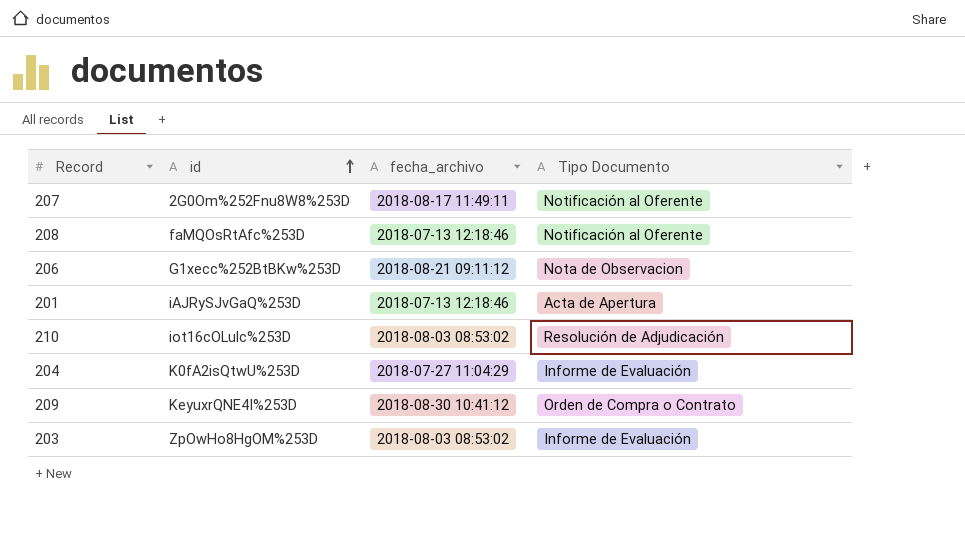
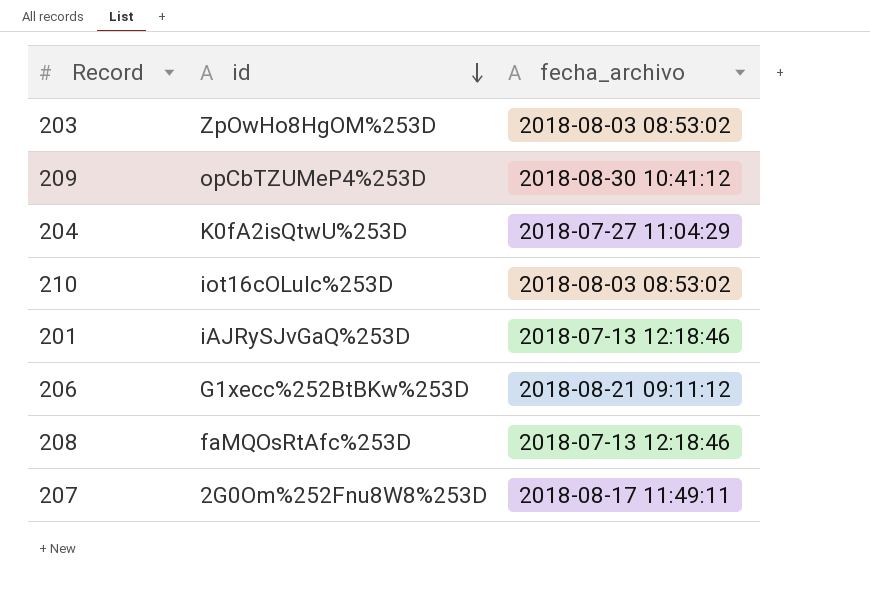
row order: id ascending -> id descending
column Tipo Documento | position: 4 -> none
209 | id: KeyuxrQNE4I%253D -> opCbTZUMeP4%253D

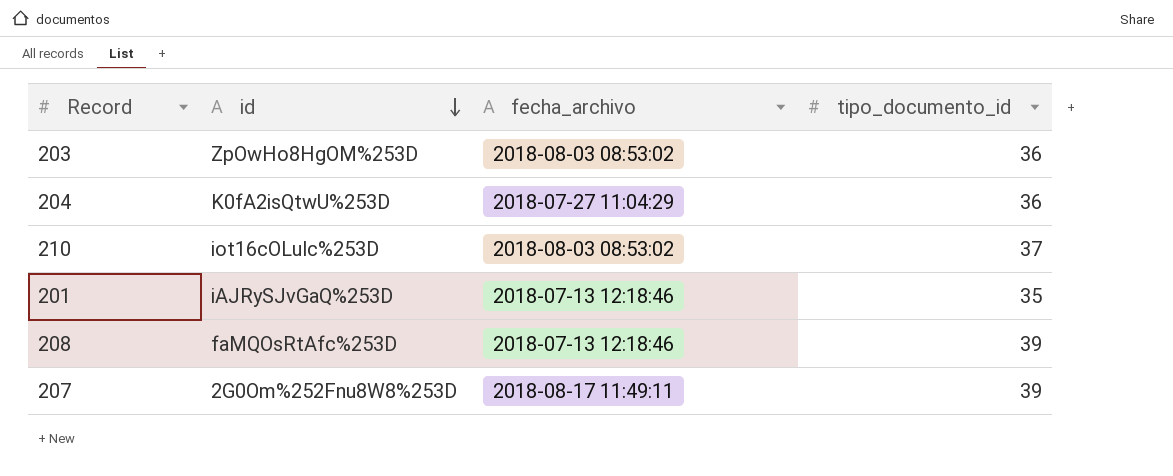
column tipo_documento_id | position: none -> 4
row 209: opCbTZUMeP4%253D | 2018-08-30 10:41:12 -> none
row 206: G1xecc%252BtBKw%253D | 2018-08-21 09:11:12 -> none

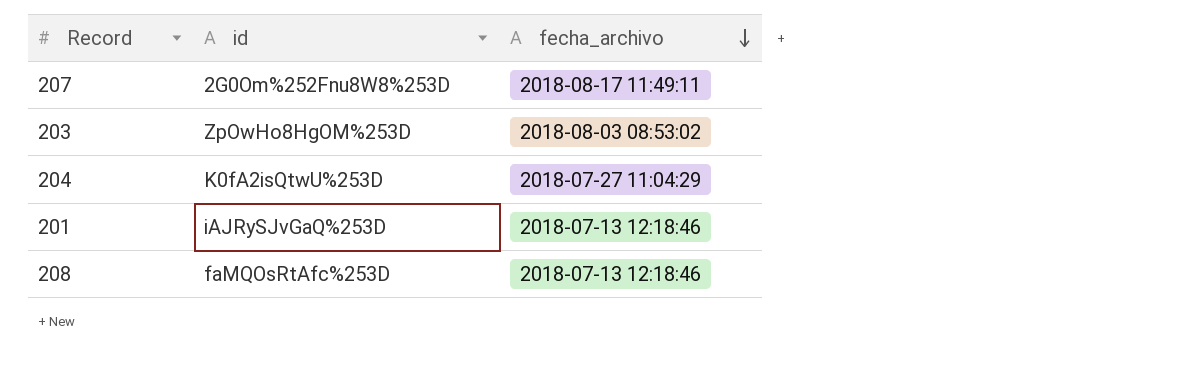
row order: id descending -> fecha_archivo descending
column tipo_documento_id | position: 4 -> none
row 210: iot16cOLulc%253D | 2018-08-03 08:53:02 | 37 -> none

